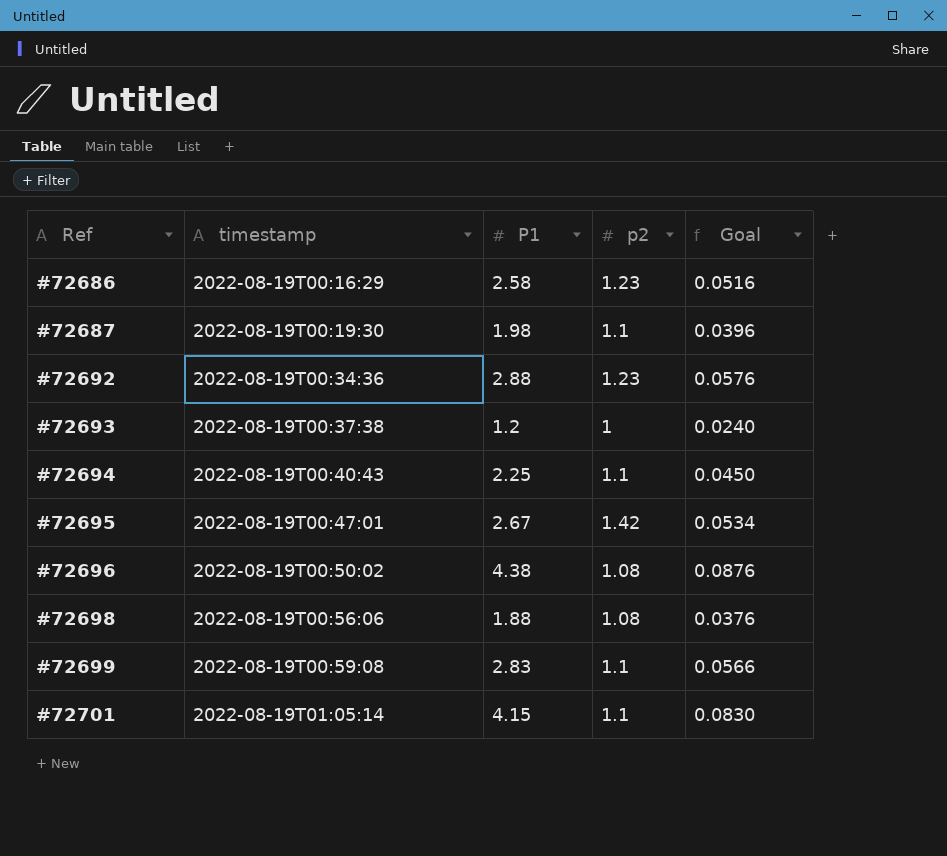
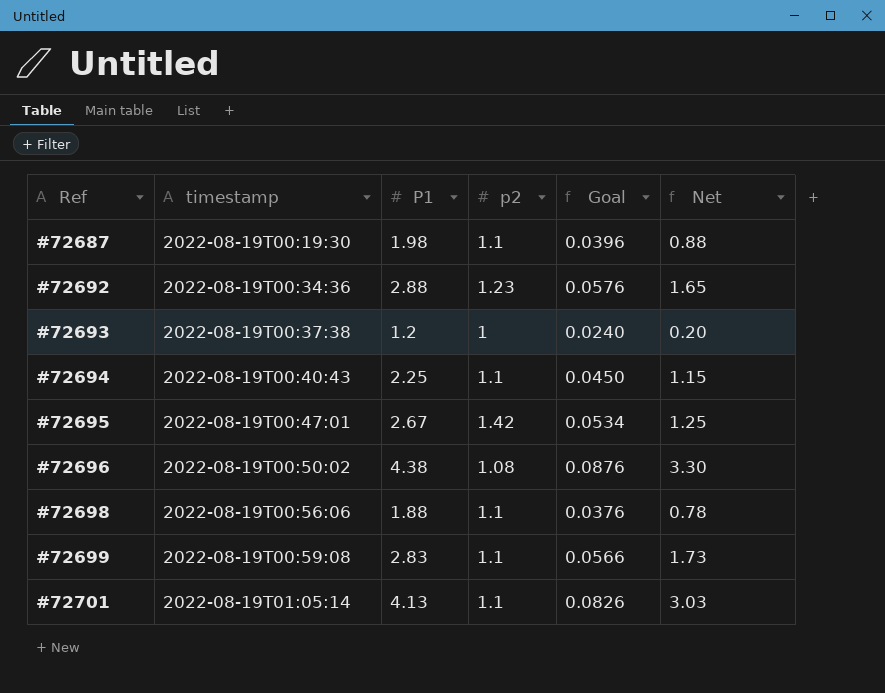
column Net | formula: none -> [P1] - [p2]
row #72686: 2022-08-19T00:16:29 | 2.58 | 1.23 | 0.0516 -> none
#72698 | p2: 1.08 -> 1.1
#72701 | P1: 4.15 -> 4.13
#72701 | Goal: 0.0830 -> 0.0826

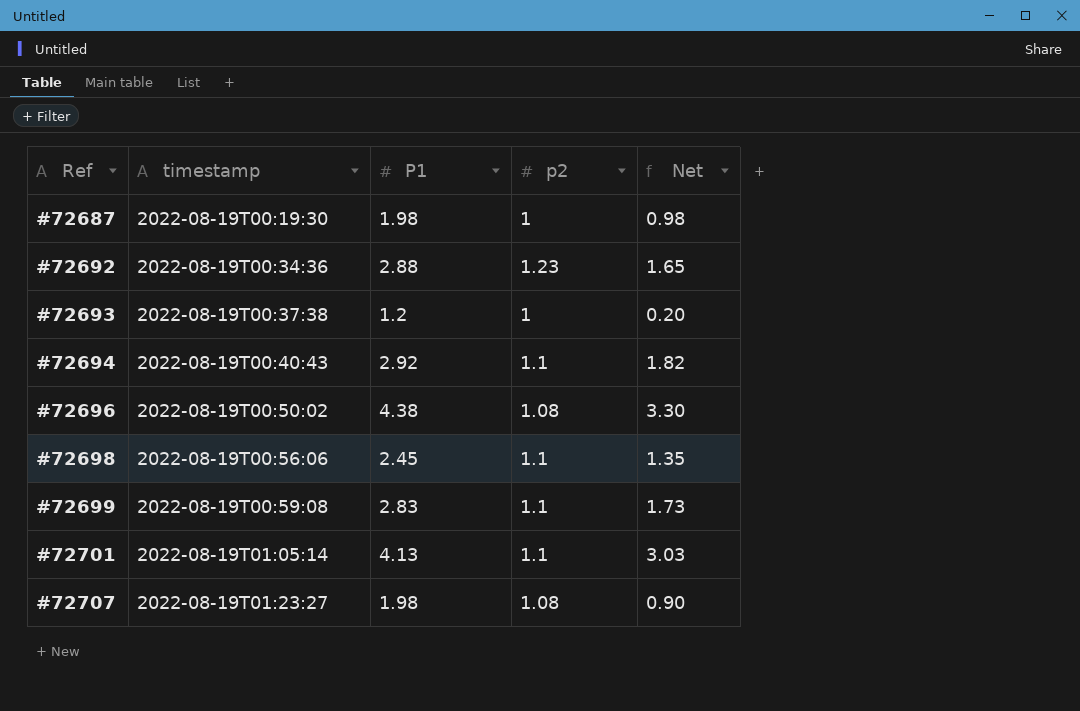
column Goal | formula: [P1] * 0.02 -> none
row #72695: 2022-08-19T00:47:01 | 2.67 | 1.42 | 0.0534 | 1.25 -> none
#72687 | p2: 1.1 -> 1
#72687 | Net: 0.88 -> 0.98
#72694 | P1: 2.25 -> 2.92
#72694 | Net: 1.15 -> 1.82
#72698 | P1: 1.88 -> 2.45
#72698 | Net: 0.78 -> 1.35
row #72707: none -> 2022-08-19T01:23:27 | 1.98 | 1.08 | 0.90

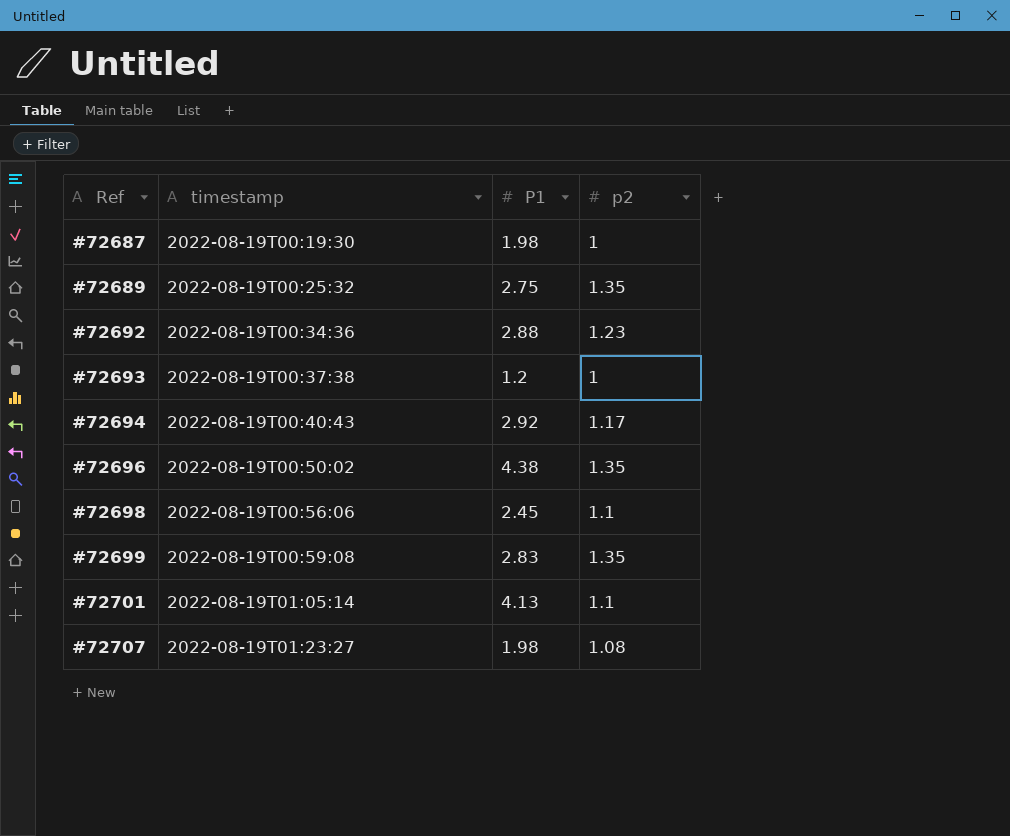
column Net | formula: [P1] - [p2] -> none
row #72689: none -> 2022-08-19T00:25:32 | 2.75 | 1.35
#72694 | p2: 1.1 -> 1.17
#72696 | p2: 1.08 -> 1.35
#72699 | p2: 1.1 -> 1.35

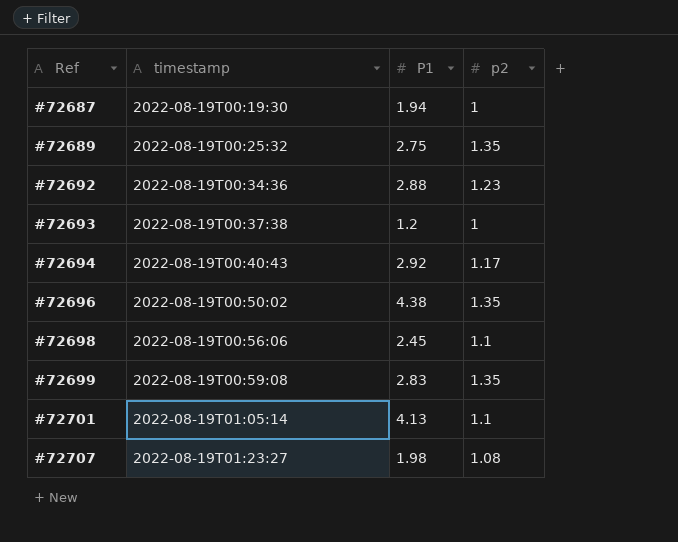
#72687 | P1: 1.98 -> 1.94

